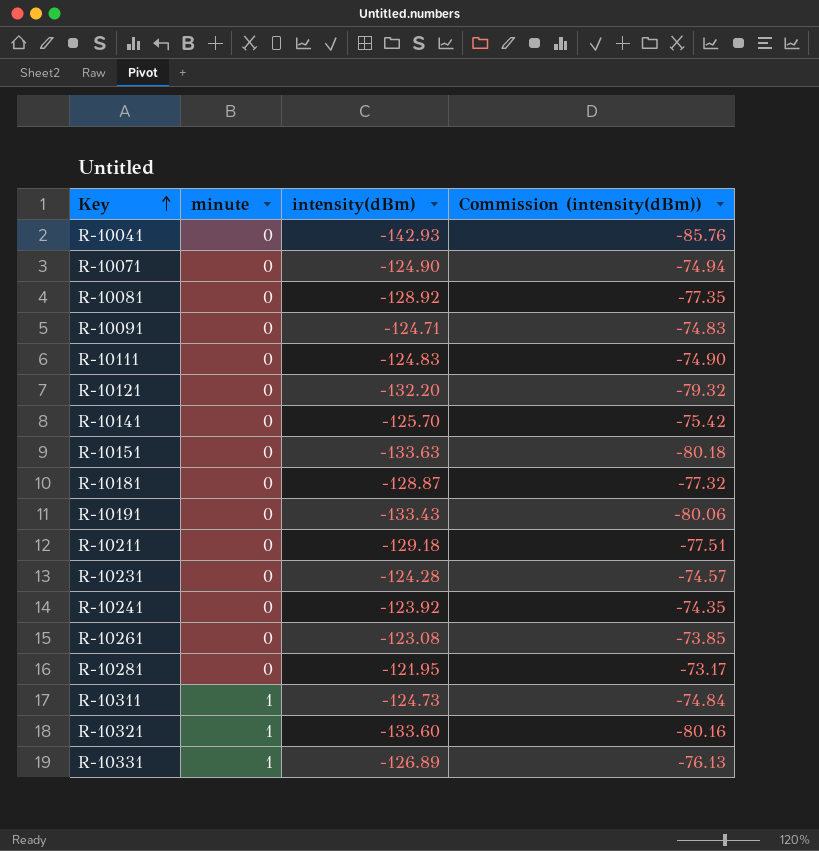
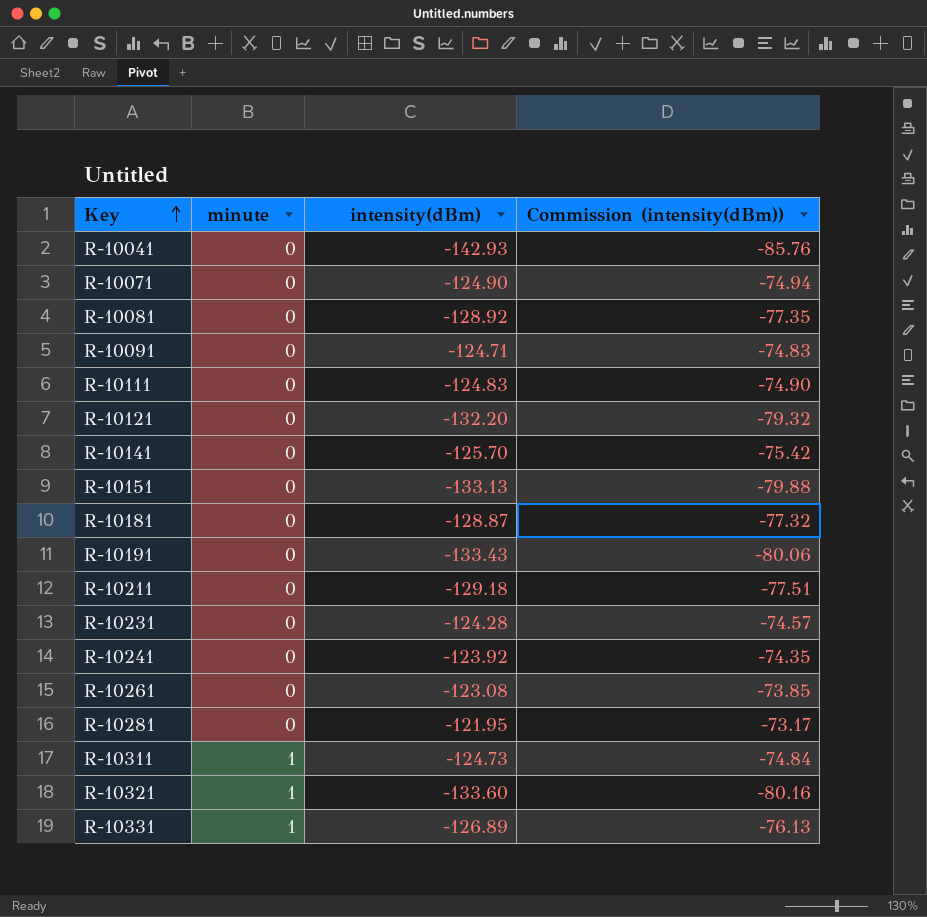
R-10151 | intensity(dBm): -133.63 -> -133.13
R-10151 | Commission (intensity(dBm)): -80.18 -> -79.88

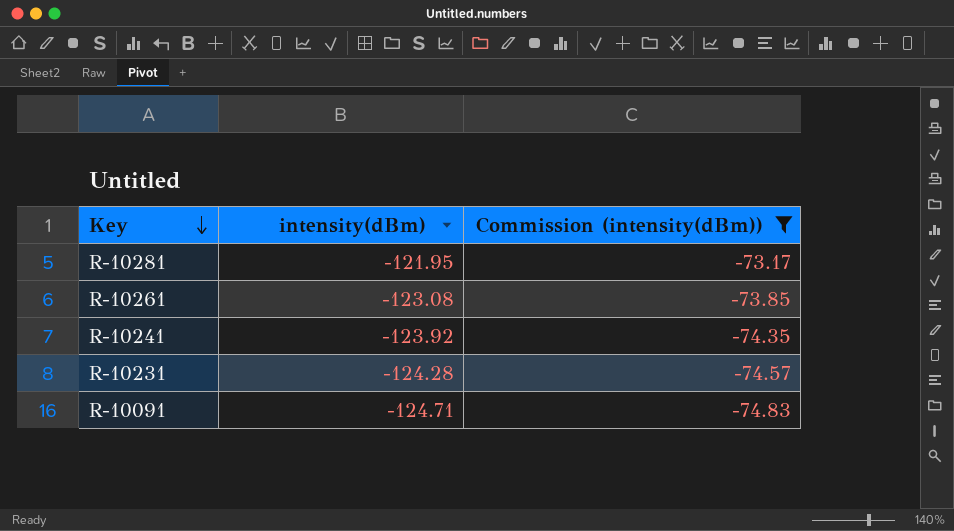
filter: none -> Commission (intensity(dBm)) >= -74.83
row order: Key ascending -> Key descending
column minute | position: 2 -> none

